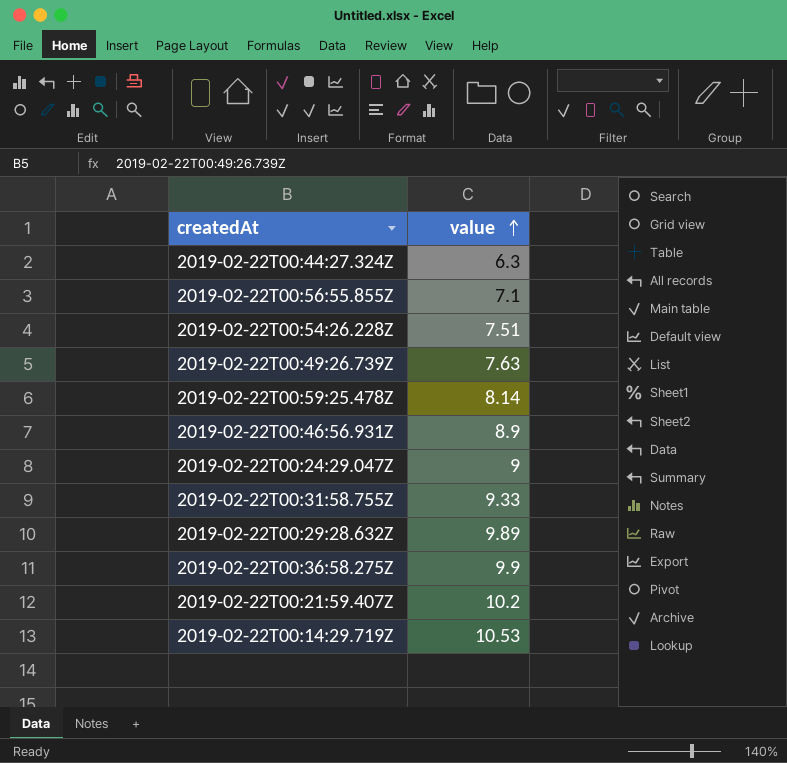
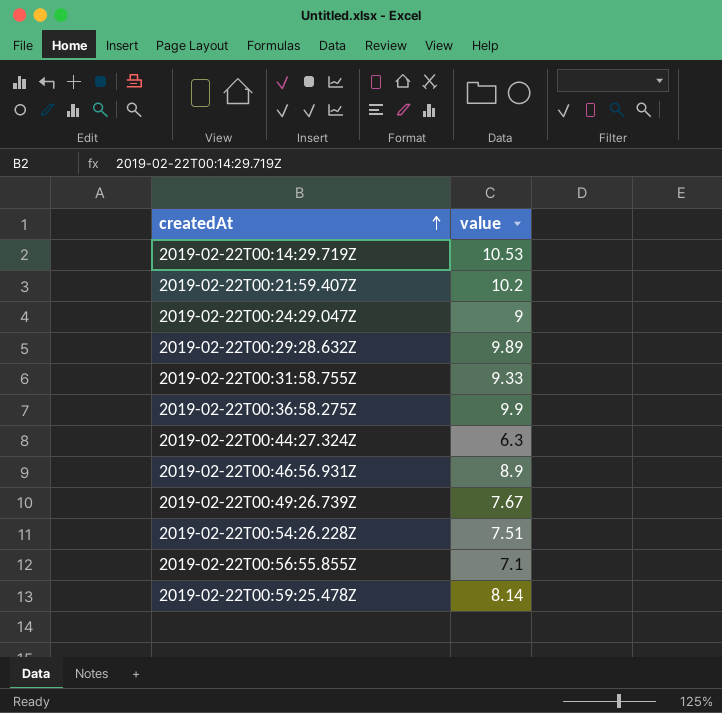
row order: value ascending -> createdAt ascending
2019-02-22T00:49:26.739Z | value: 7.63 -> 7.67

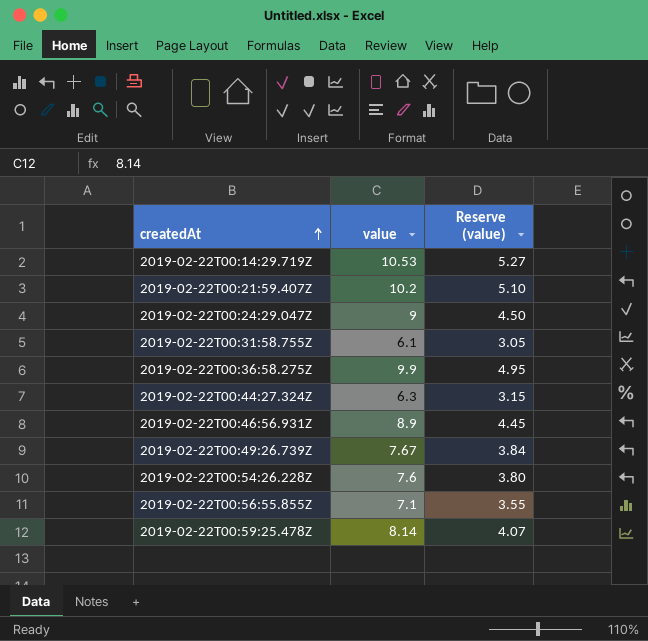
column Reserve (value) | formula: none -> [value] * 0.5
row 2019-02-22T00:29:28.632Z: 9.89 -> none
2019-02-22T00:31:58.755Z | value: 9.33 -> 6.1
2019-02-22T00:54:26.228Z | value: 7.51 -> 7.6

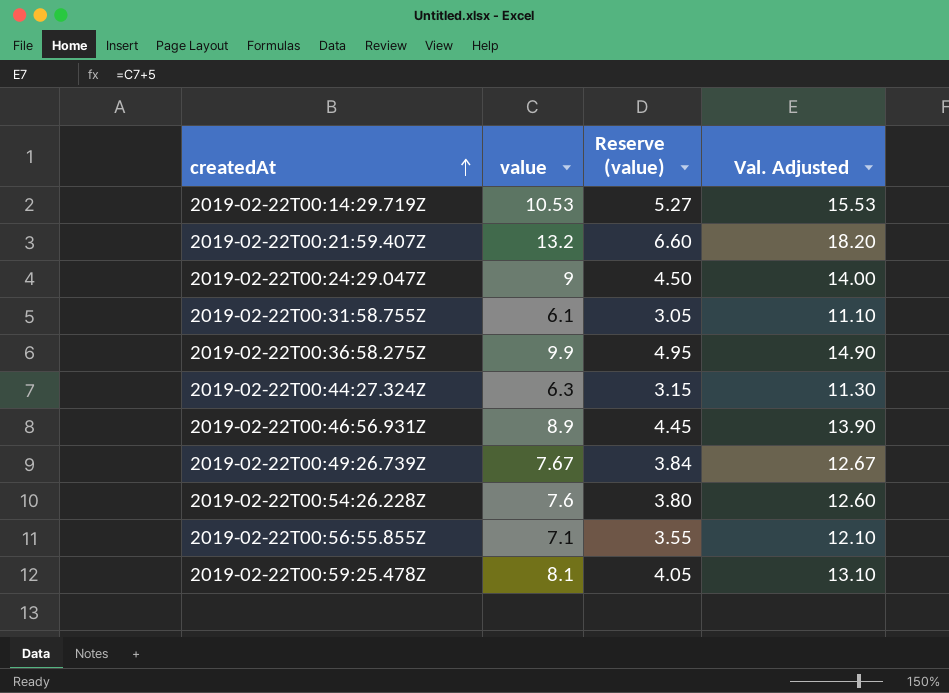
column Val. Adjusted | formula: none -> [value] + 5
2019-02-22T00:21:59.407Z | value: 10.2 -> 13.2
2019-02-22T00:21:59.407Z | Reserve (value): 5.10 -> 6.60
2019-02-22T00:59:25.478Z | value: 8.14 -> 8.1
2019-02-22T00:59:25.478Z | Reserve (value): 4.07 -> 4.05

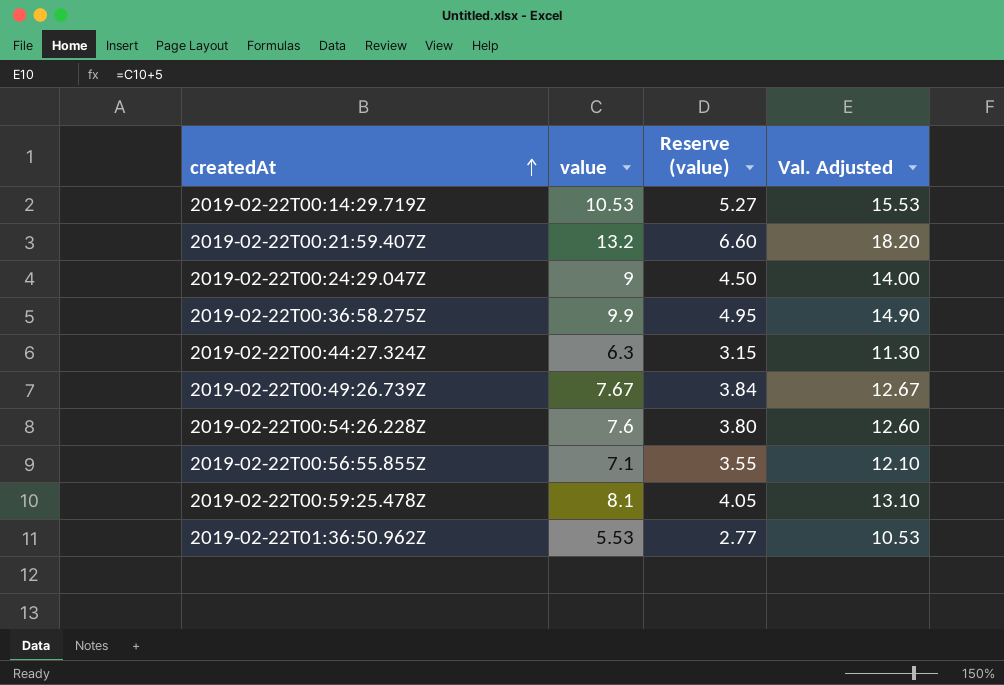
row 2019-02-22T00:31:58.755Z: 6.1 | 3.05 | 11.10 -> none
row 2019-02-22T00:46:56.931Z: 8.9 | 4.45 | 13.90 -> none
row 2019-02-22T01:36:50.962Z: none -> 5.53 | 2.77 | 10.53

